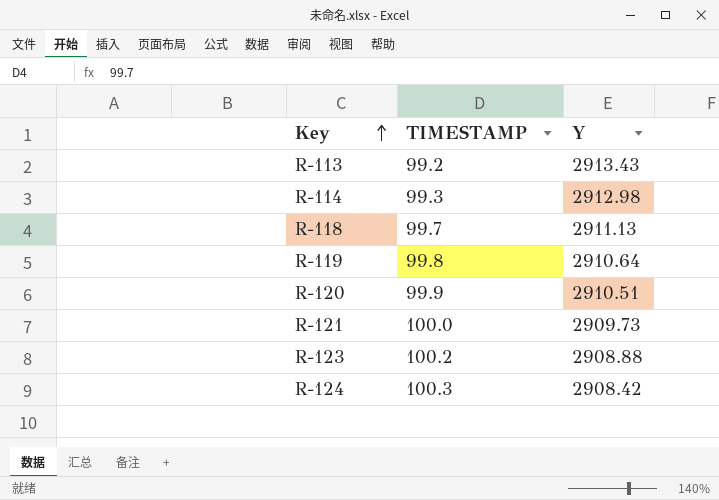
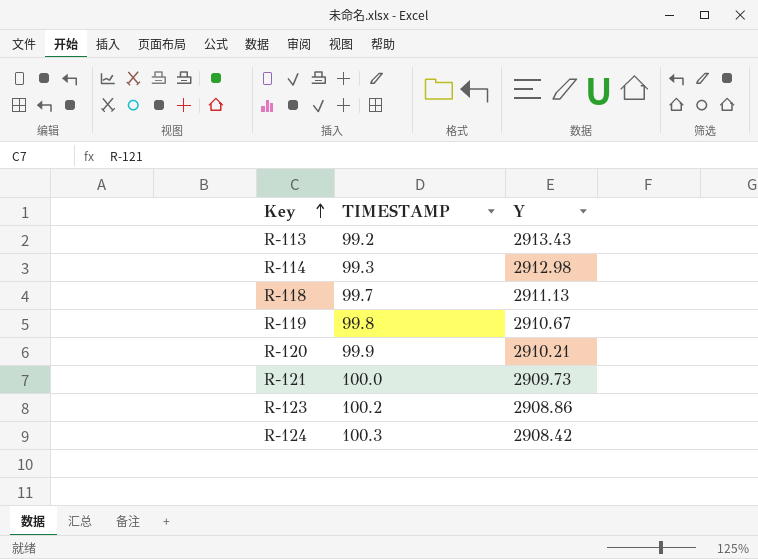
R-119 | Y: 2910.64 -> 2910.67
R-120 | Y: 2910.51 -> 2910.21
R-123 | Y: 2908.88 -> 2908.86

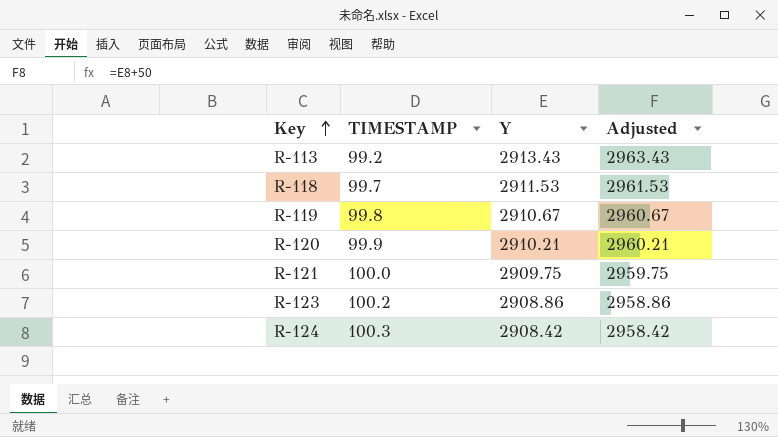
column Adjusted | formula: none -> [Y] + 50
row R-114: 99.3 | 2912.98 -> none
R-118 | Y: 2911.13 -> 2911.53
R-121 | Y: 2909.73 -> 2909.75

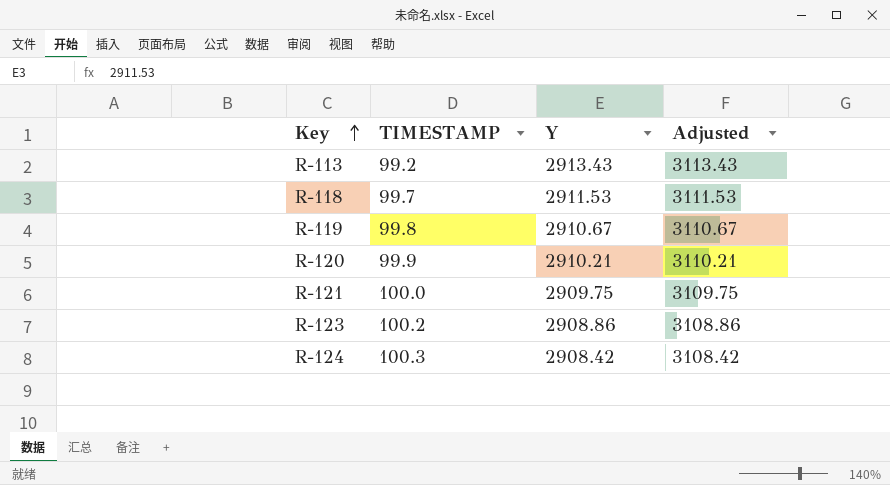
column Adjusted | formula: [Y] + 50 -> [Y] + 200

